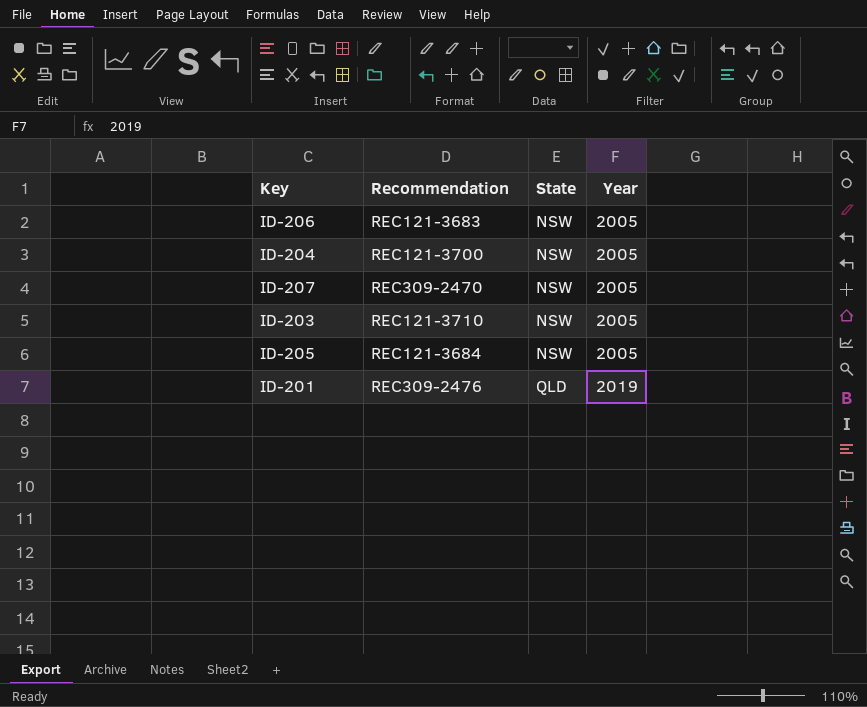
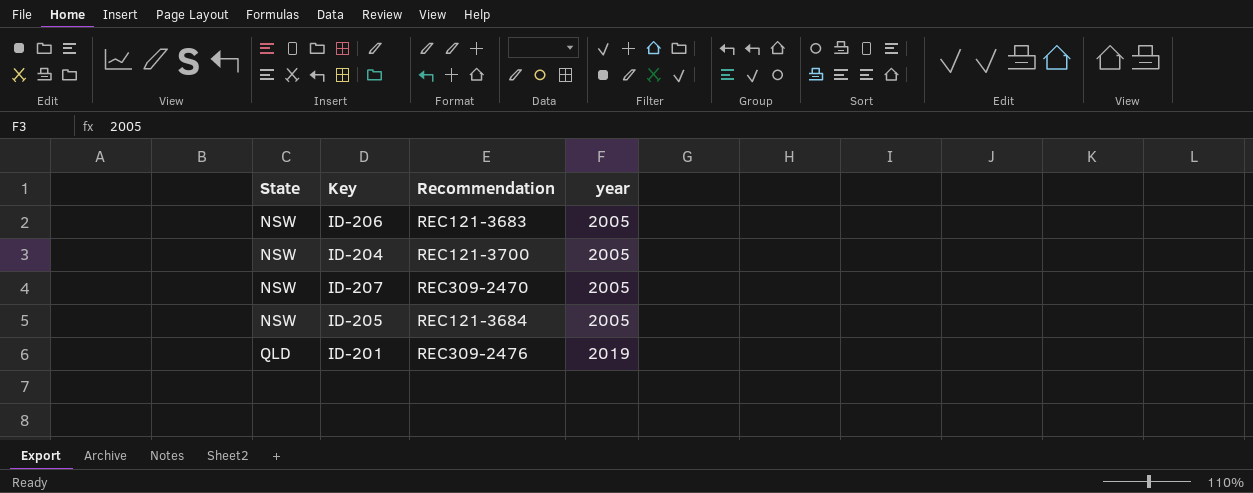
column State | position: 3 -> 1
column name: Year -> year
row ID-203: REC121-3710 | NSW | 2005 -> none

